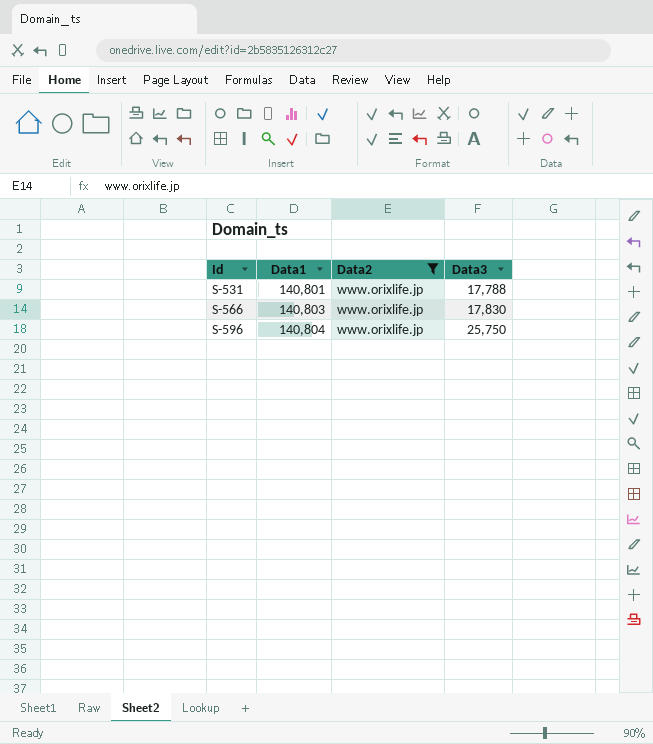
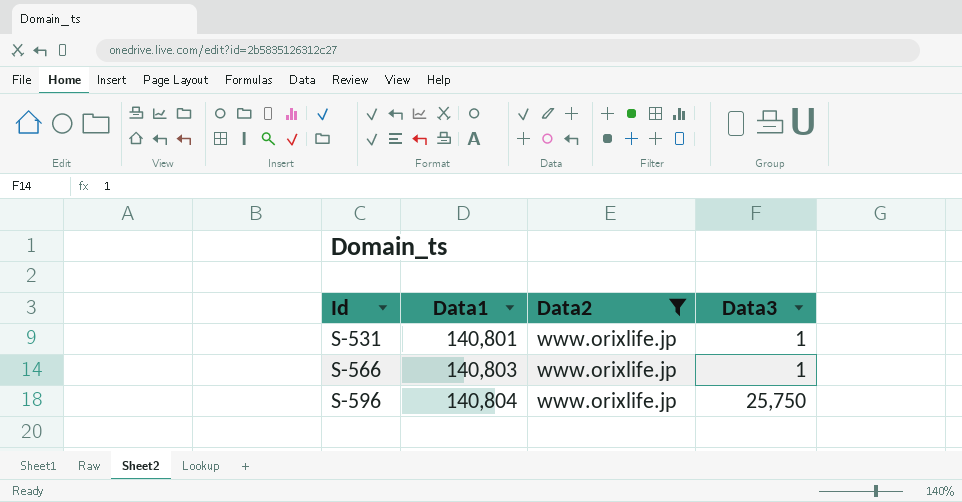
S-531 | Data3: 17,788 -> 1
S-566 | Data3: 17,830 -> 1

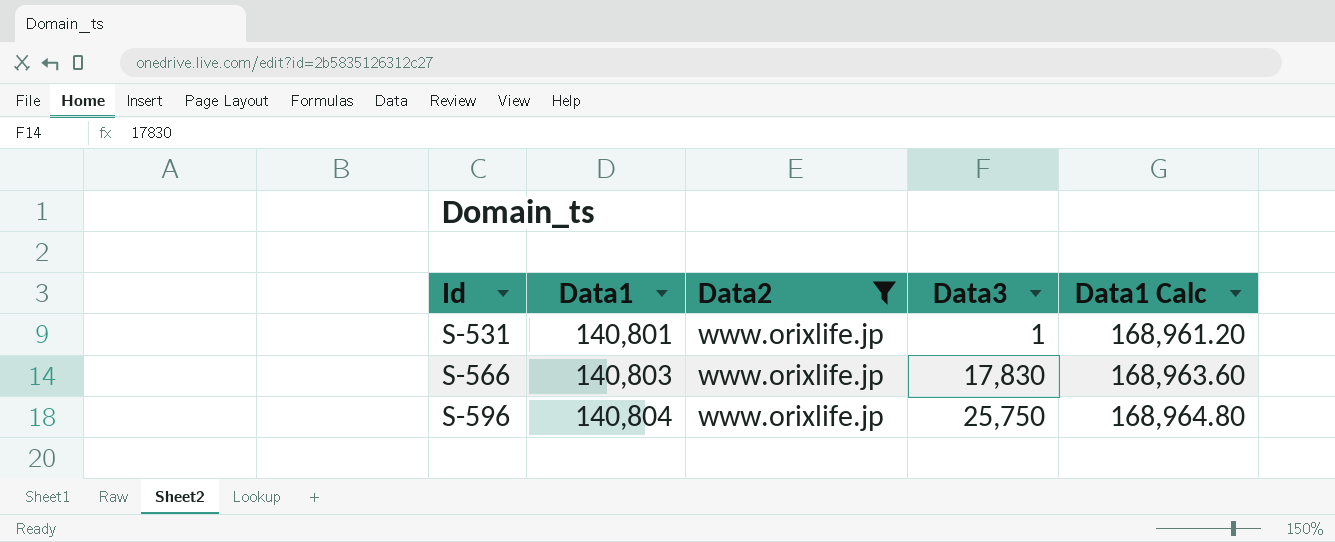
column Data1 Calc | formula: none -> [Data1] * 1.2
S-566 | Data3: 1 -> 17,830

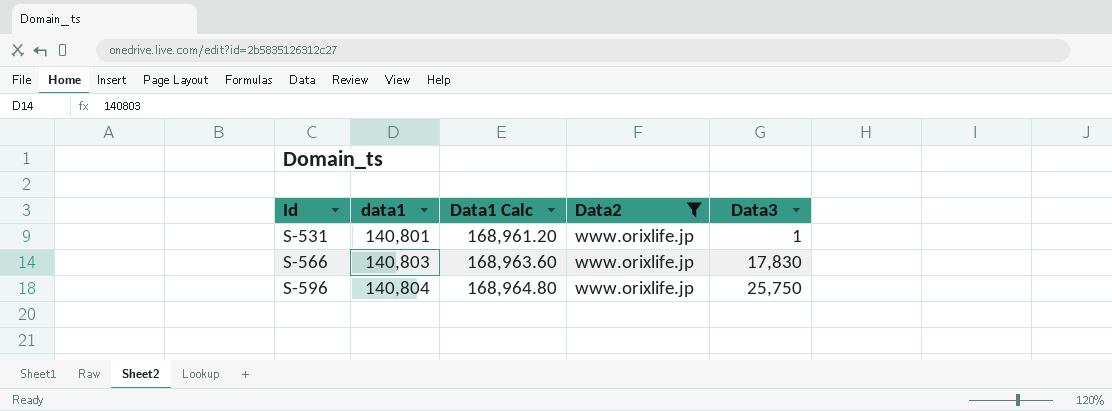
column name: Data1 -> data1
column Data1 Calc | position: 5 -> 3

